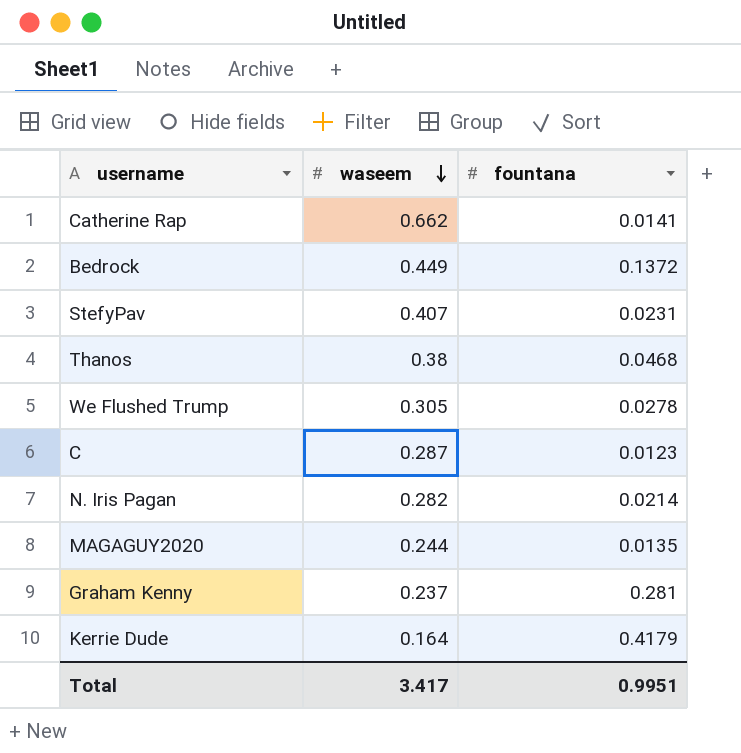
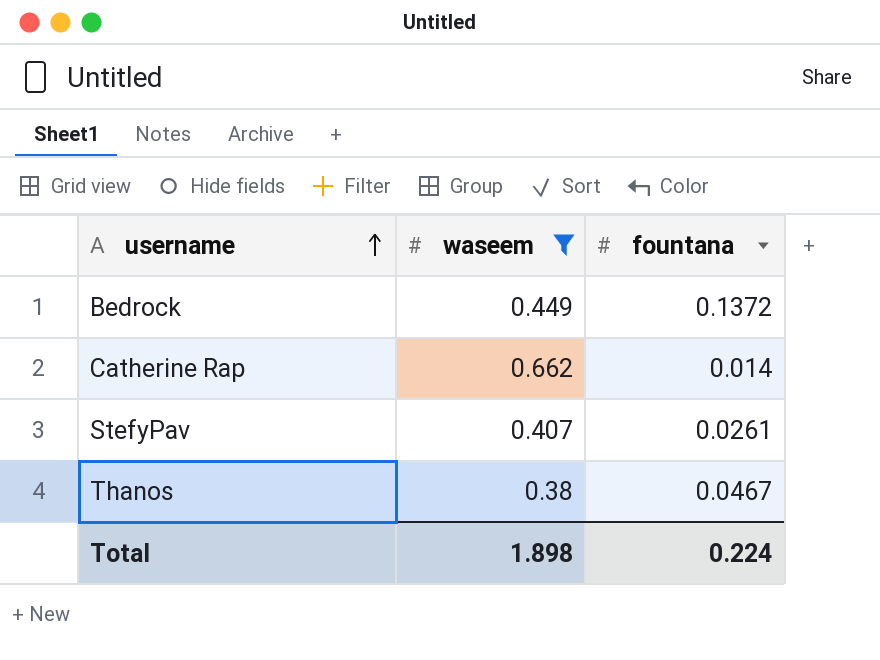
filter: none -> waseem >= 0.38
row order: waseem descending -> username ascending
Catherine Rap | fountana: 0.0141 -> 0.014
StefyPav | fountana: 0.0231 -> 0.0261
Thanos | fountana: 0.0468 -> 0.0467
Total | waseem: 3.417 -> 1.898
Total | fountana: 0.9951 -> 0.224

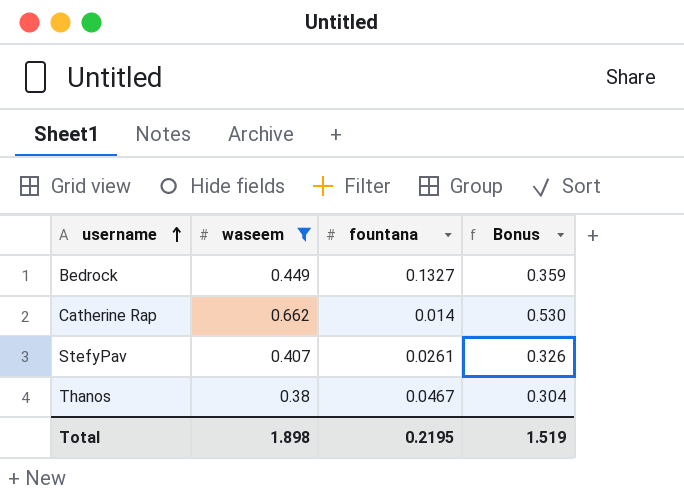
column Bonus | formula: none -> [waseem] * 0.8
Bedrock | fountana: 0.1372 -> 0.1327
Total | fountana: 0.224 -> 0.2195

